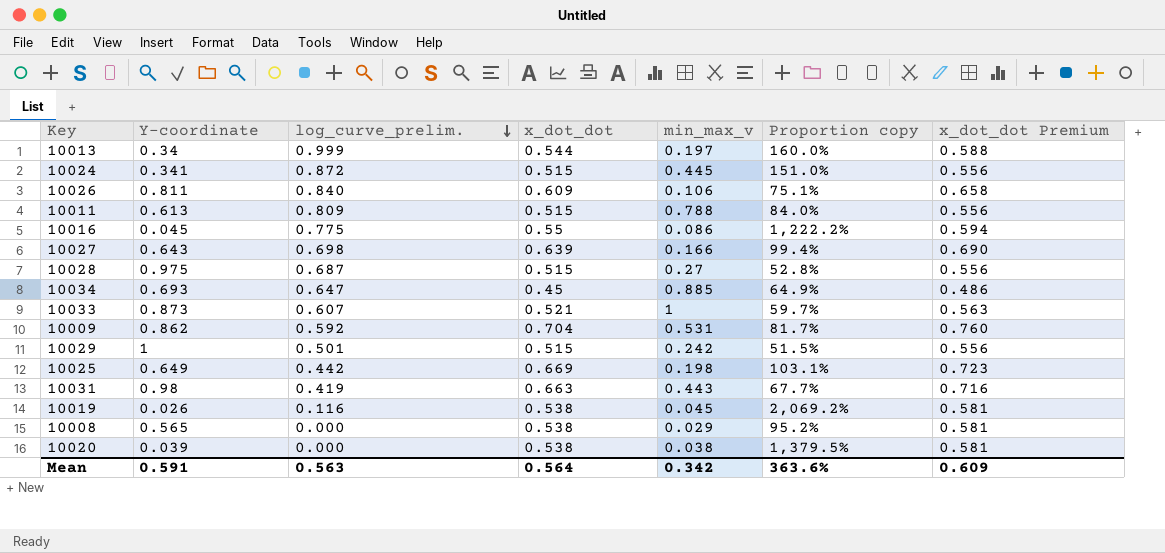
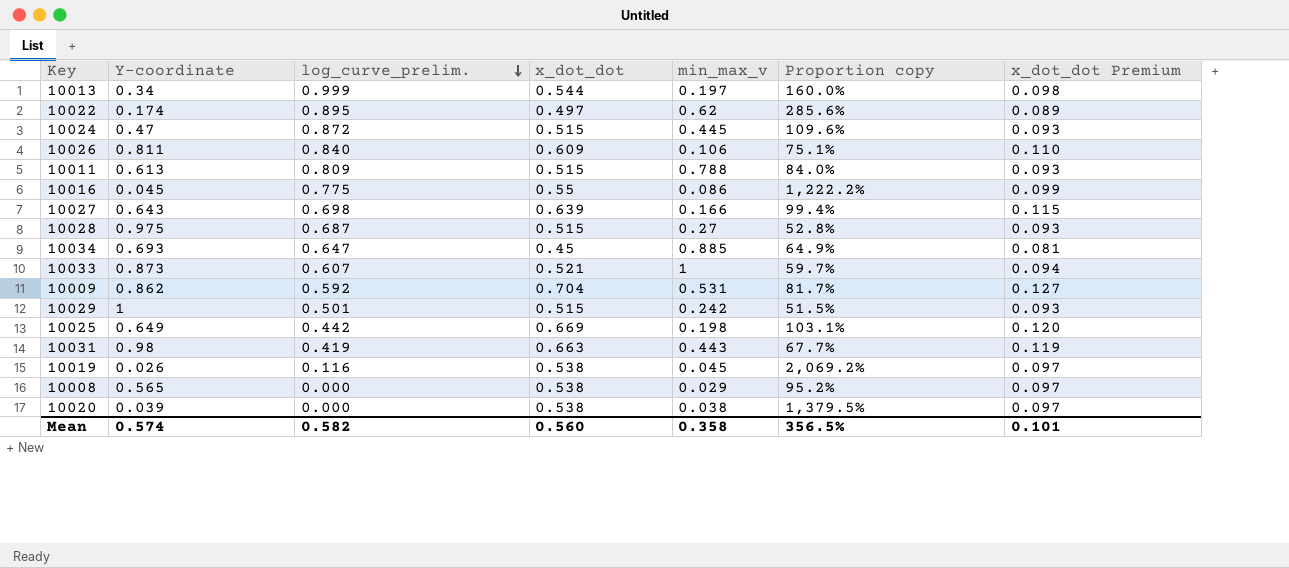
column x_dot_dot Premium | formula: [x_dot_dot] * 1.08 -> [x_dot_dot] * 0.18
row 10022: none -> 0.174 | 0.895 | 0.497 | 0.62 | 285.6% | 0.089
10024 | Y-coordinate: 0.341 -> 0.47
10024 | Proportion copy: 151.0% -> 109.6%
Mean | Y-coordinate: 0.591 -> 0.574
Mean | log_curve_prelim.: 0.563 -> 0.582
Mean | x_dot_dot: 0.564 -> 0.560
Mean | min_max_v: 0.342 -> 0.358
Mean | Proportion copy: 363.6% -> 356.5%
Mean | x_dot_dot Premium: 0.609 -> 0.101

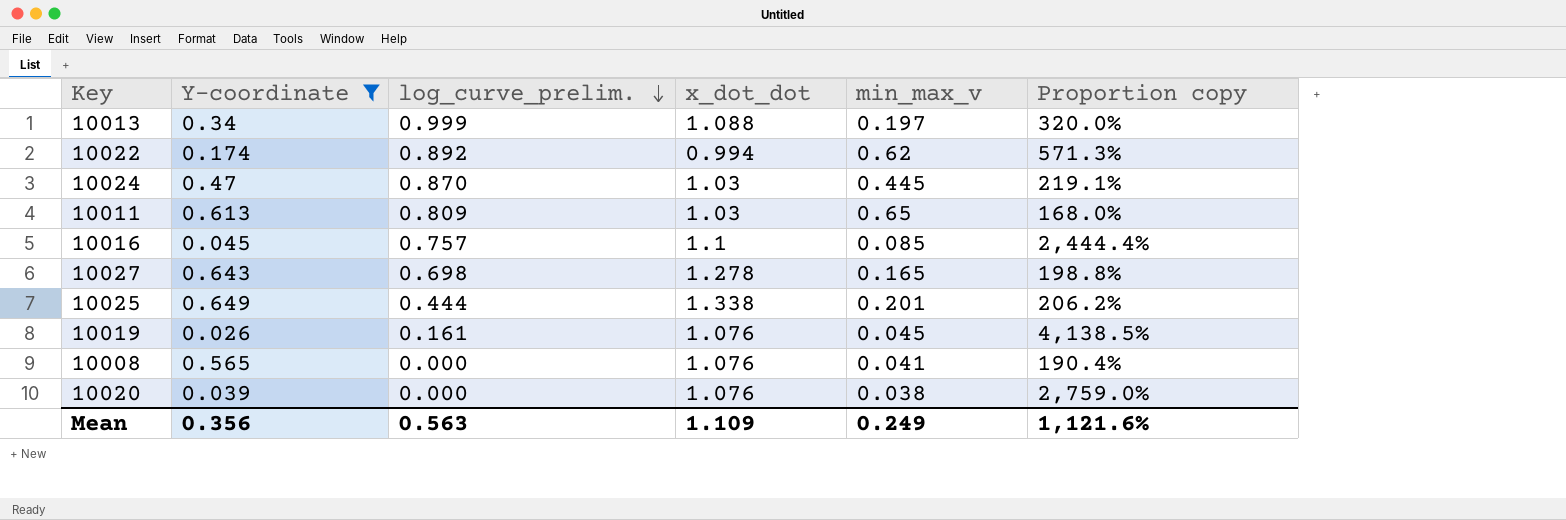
filter: none -> Y-coordinate <= 0.649
column x_dot_dot Premium | formula: [x_dot_dot] * 0.18 -> none
10013 | x_dot_dot: 0.544 -> 1.088
10013 | Proportion copy: 160.0% -> 320.0%
10022 | log_curve_prelim.: 0.895 -> 0.892
10022 | x_dot_dot: 0.497 -> 0.994
10022 | Proportion copy: 285.6% -> 571.3%
10024 | log_curve_prelim.: 0.872 -> 0.870
10024 | x_dot_dot: 0.515 -> 1.03
10024 | Proportion copy: 109.6% -> 219.1%
10011 | x_dot_dot: 0.515 -> 1.03
10011 | min_max_v: 0.788 -> 0.65
10011 | Proportion copy: 84.0% -> 168.0%
10016 | log_curve_prelim.: 0.775 -> 0.757
10016 | x_dot_dot: 0.55 -> 1.1
10016 | min_max_v: 0.086 -> 0.085
10016 | Proportion copy: 1,222.2% -> 2,444.4%
10027 | x_dot_dot: 0.639 -> 1.278
10027 | min_max_v: 0.166 -> 0.165
10027 | Proportion copy: 99.4% -> 198.8%
10025 | log_curve_prelim.: 0.442 -> 0.444
10025 | x_dot_dot: 0.669 -> 1.338
10025 | min_max_v: 0.198 -> 0.201
10025 | Proportion copy: 103.1% -> 206.2%
10019 | log_curve_prelim.: 0.116 -> 0.161
10019 | x_dot_dot: 0.538 -> 1.076
10019 | Proportion copy: 2,069.2% -> 4,138.5%
10008 | x_dot_dot: 0.538 -> 1.076
10008 | min_max_v: 0.029 -> 0.041
10008 | Proportion copy: 95.2% -> 190.4%
10020 | x_dot_dot: 0.538 -> 1.076
10020 | Proportion copy: 1,379.5% -> 2,759.0%
Mean | Y-coordinate: 0.574 -> 0.356
Mean | log_curve_prelim.: 0.582 -> 0.563
Mean | x_dot_dot: 0.560 -> 1.109
Mean | min_max_v: 0.358 -> 0.249
Mean | Proportion copy: 356.5% -> 1,121.6%

